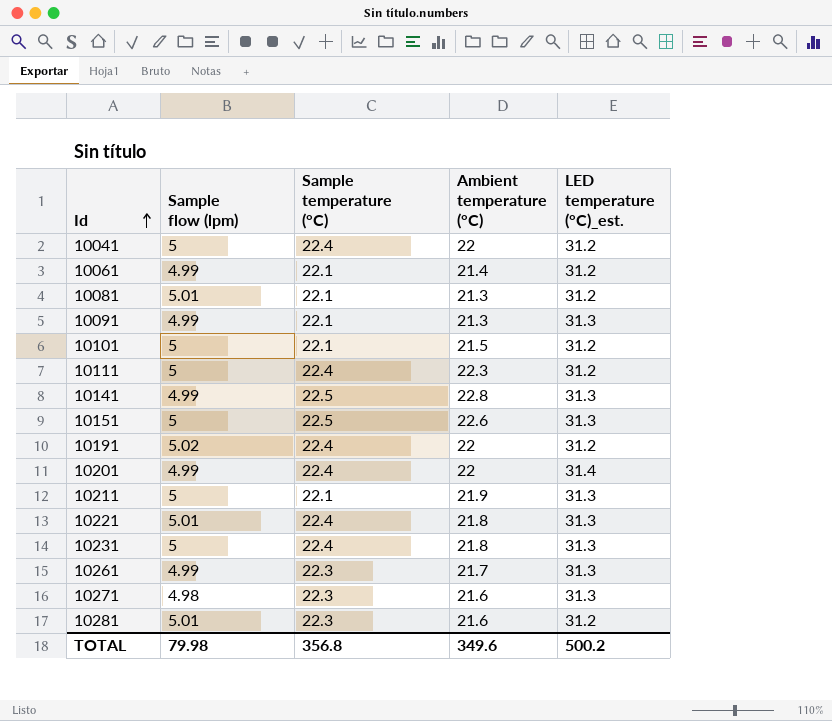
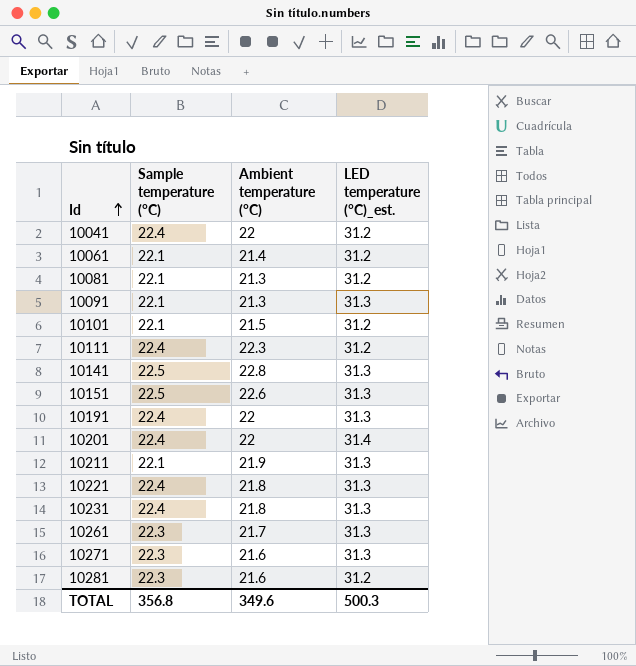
column Sample flow (lpm) | position: 2 -> none
10191 | LED temperature (°C)_est.: 31.2 -> 31.3
TOTAL | LED temperature (°C)_est.: 500.2 -> 500.3

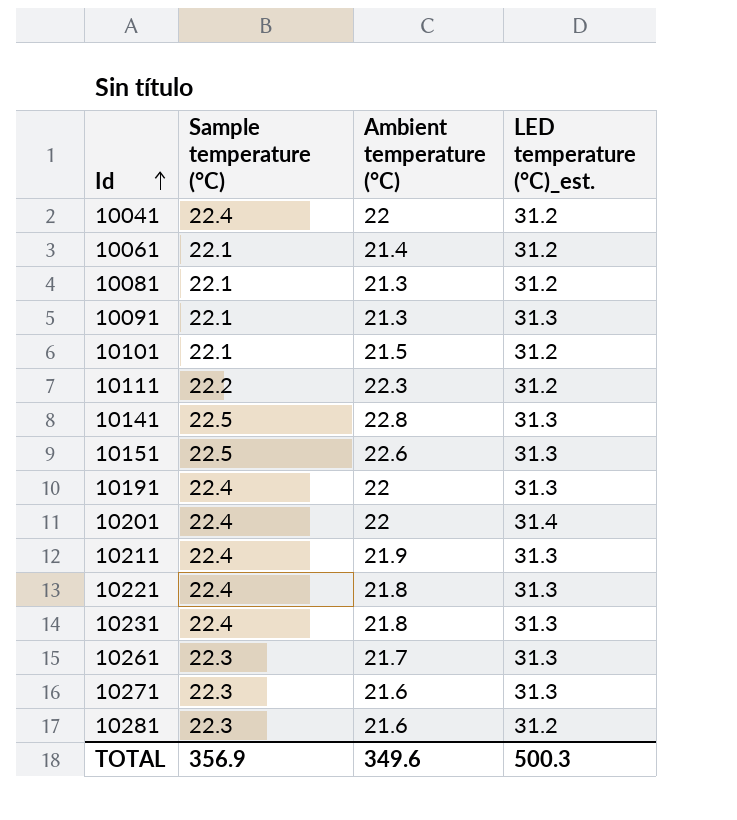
10111 | Sample temperature (°C): 22.4 -> 22.2
10211 | Sample temperature (°C): 22.1 -> 22.4
TOTAL | Sample temperature (°C): 356.8 -> 356.9

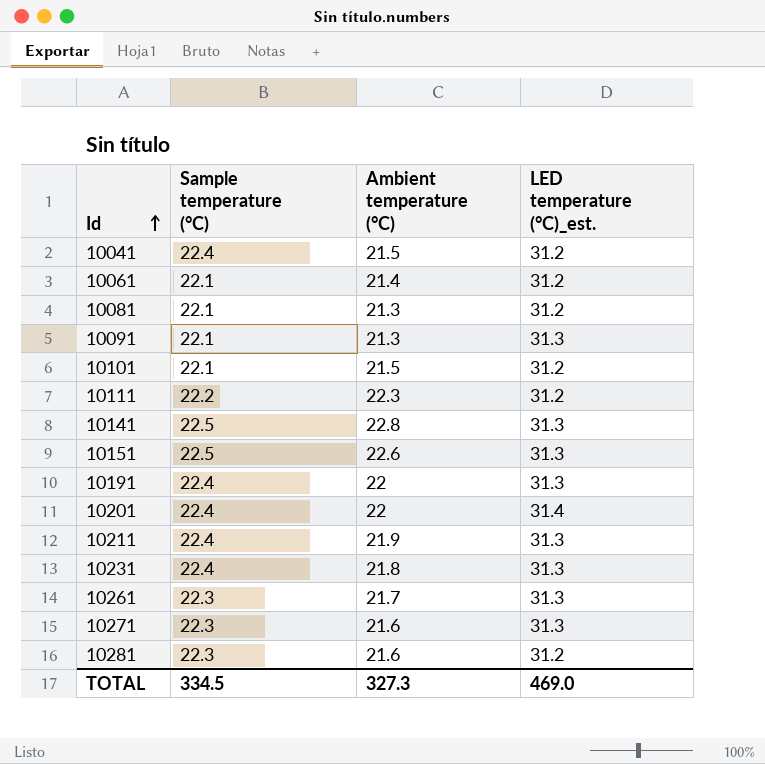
row 10221: 22.4 | 21.8 | 31.3 -> none
10041 | Ambient temperature (°C): 22 -> 21.5
TOTAL | Sample temperature (°C): 356.9 -> 334.5
TOTAL | Ambient temperature (°C): 349.6 -> 327.3
TOTAL | LED temperature (°C)_est.: 500.3 -> 469.0

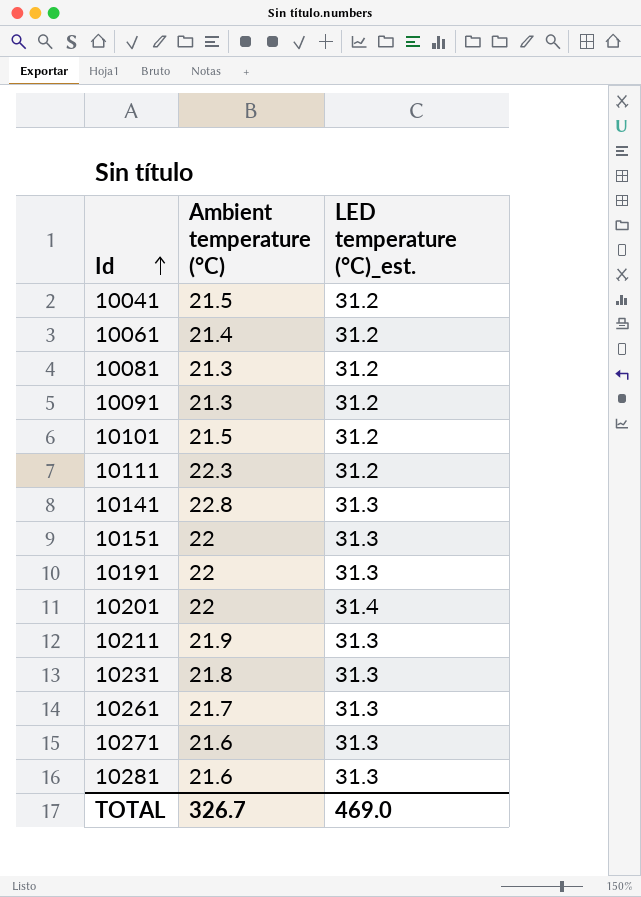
column Sample temperature (°C) | position: 2 -> none
10091 | LED temperature (°C)_est.: 31.3 -> 31.2
10151 | Ambient temperature (°C): 22.6 -> 22
10281 | LED temperature (°C)_est.: 31.2 -> 31.3
TOTAL | Ambient temperature (°C): 327.3 -> 326.7

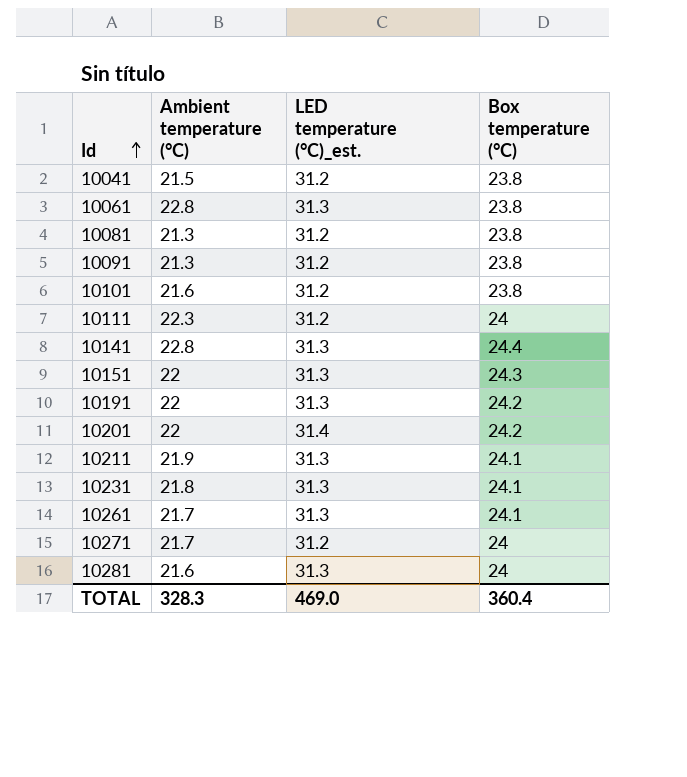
column Box temperature (°C) | position: none -> 4
10061 | Ambient temperature (°C): 21.4 -> 22.8
10061 | LED temperature (°C)_est.: 31.2 -> 31.3
10101 | Ambient temperature (°C): 21.5 -> 21.6
10271 | Ambient temperature (°C): 21.6 -> 21.7
10271 | LED temperature (°C)_est.: 31.3 -> 31.2
TOTAL | Ambient temperature (°C): 326.7 -> 328.3

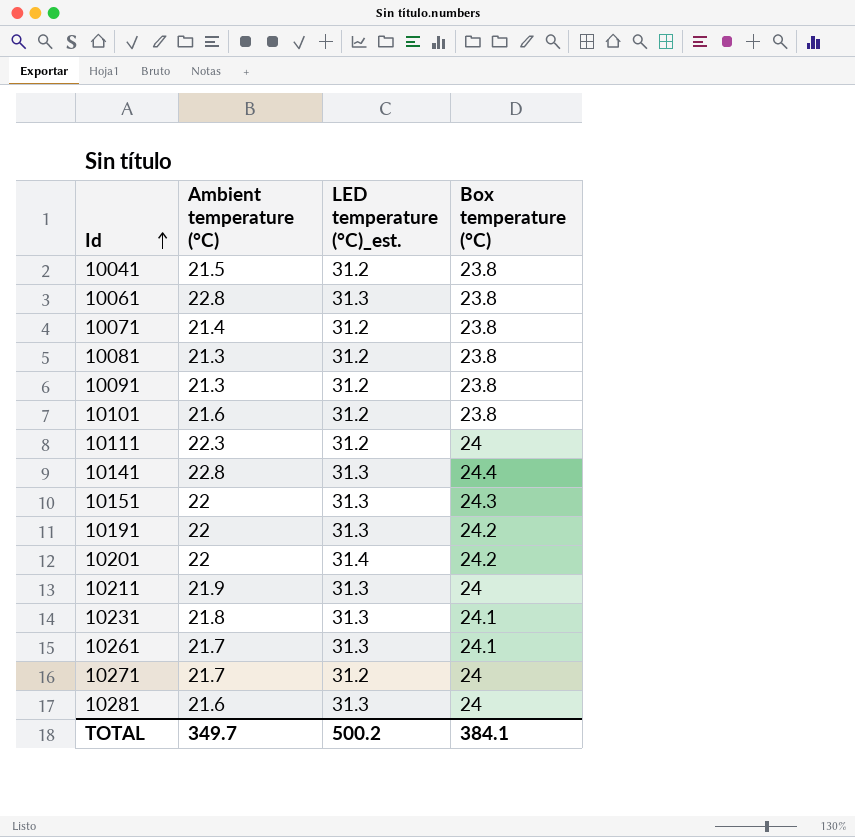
row 10071: none -> 21.4 | 31.2 | 23.8
10211 | Box temperature (°C): 24.1 -> 24
TOTAL | Ambient temperature (°C): 328.3 -> 349.7
TOTAL | LED temperature (°C)_est.: 469.0 -> 500.2
TOTAL | Box temperature (°C): 360.4 -> 384.1

